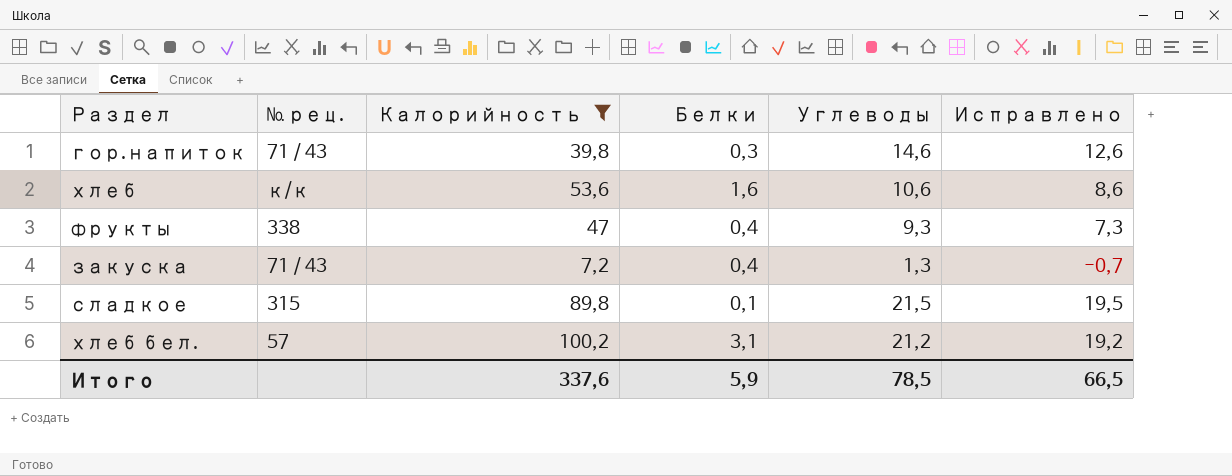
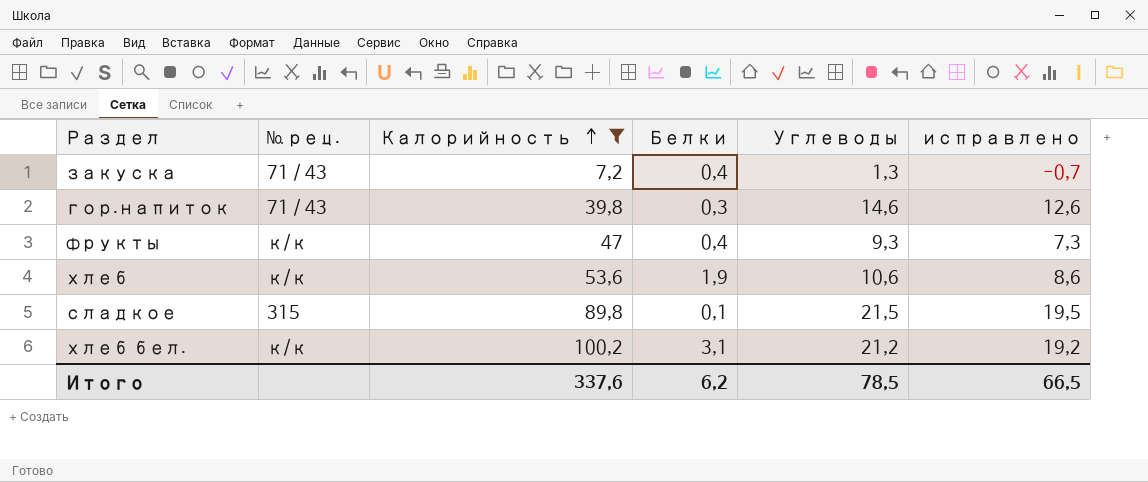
row order: none -> Калорийность ascending
column name: Исправлено -> исправлено
фрукты | № рец.: 338 -> к/к
хлеб | Белки: 1,6 -> 1,9
хлеб бел. | № рец.: 57 -> к/к
Итого | Белки: 5,9 -> 6,2

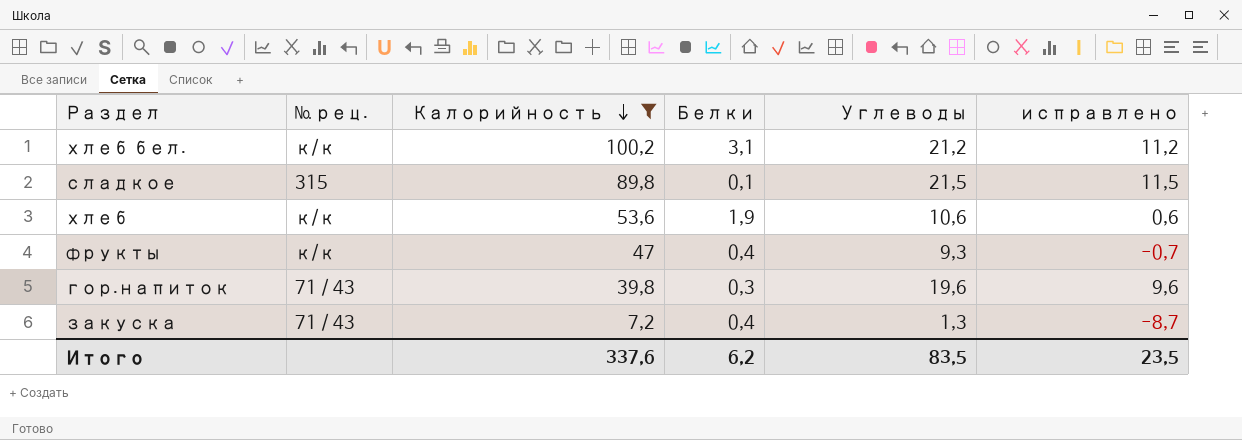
row order: Калорийность ascending -> Калорийность descending
column исправлено | formula: [Углеводы] - 2 -> [Углеводы] - 10
гор.напиток | Углеводы: 14,6 -> 19,6
Итого | Углеводы: 78,5 -> 83,5
Итого | исправлено: 66,5 -> 23,5

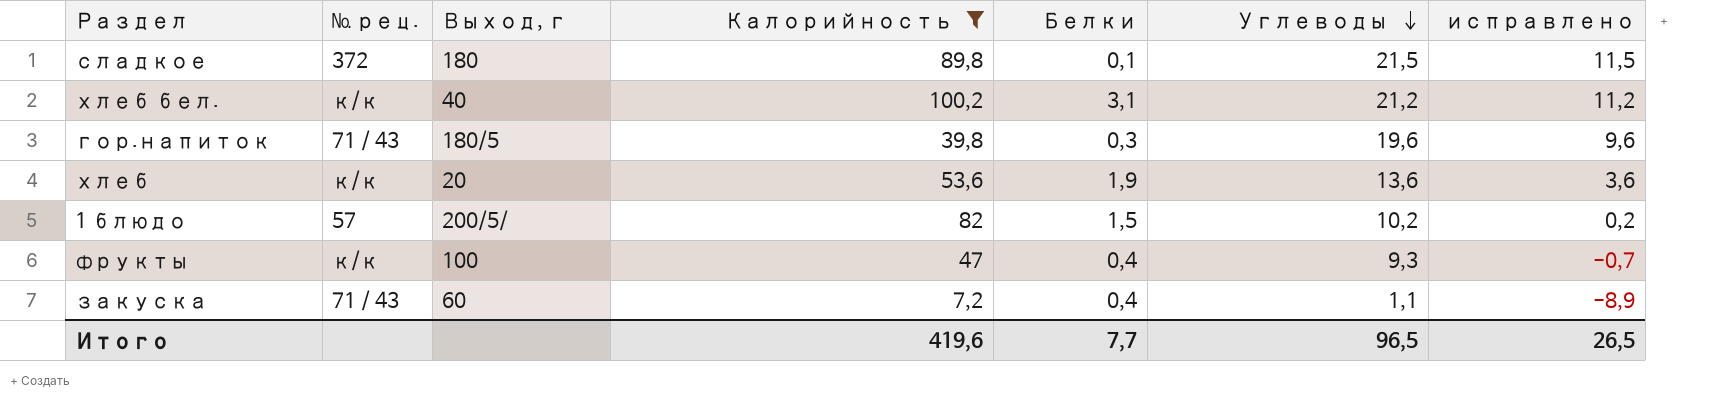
row order: Калорийность descending -> Углеводы descending
column Выход, г | position: none -> 3
сладкое | № рец.: 315 -> 372
хлеб | Углеводы: 10,6 -> 13,6
хлеб | исправлено: 0,6 -> 3,6
row 1 блюдо: none -> 57 | 200/5/ | 82 | 1,5 | 10,2 | 0,2
закуска | Углеводы: 1,3 -> 1,1
закуска | исправлено: -8,7 -> -8,9
Итого | Калорийность: 337,6 -> 419,6
Итого | Белки: 6,2 -> 7,7
Итого | Углеводы: 83,5 -> 96,5
Итого | исправлено: 23,5 -> 26,5

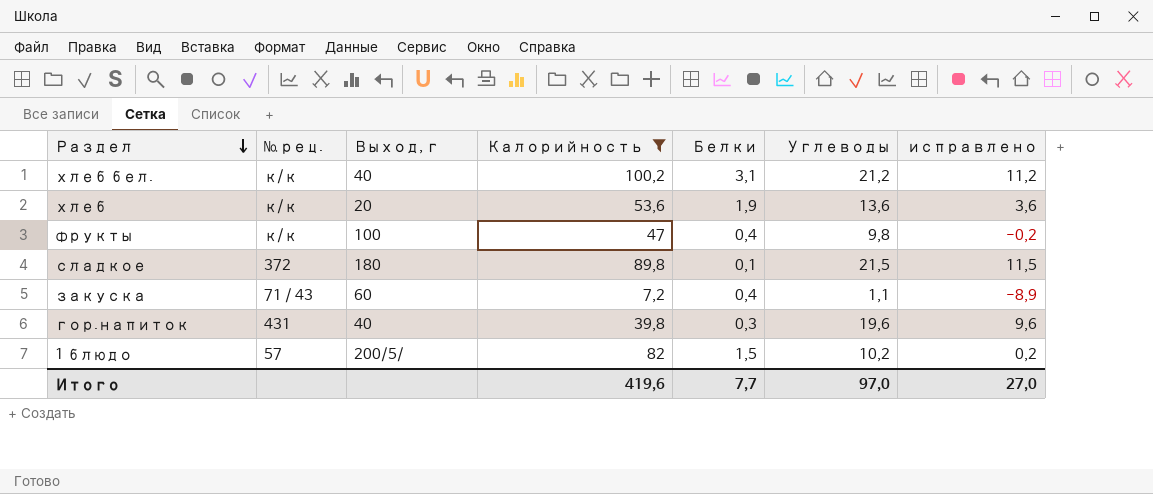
row order: Углеводы descending -> Раздел descending
фрукты | Углеводы: 9,3 -> 9,8
фрукты | исправлено: -0,7 -> -0,2
гор.напиток | № рец.: 71 / 43 -> 431
гор.напиток | Выход, г: 180/5 -> 40
Итого | Углеводы: 96,5 -> 97,0
Итого | исправлено: 26,5 -> 27,0

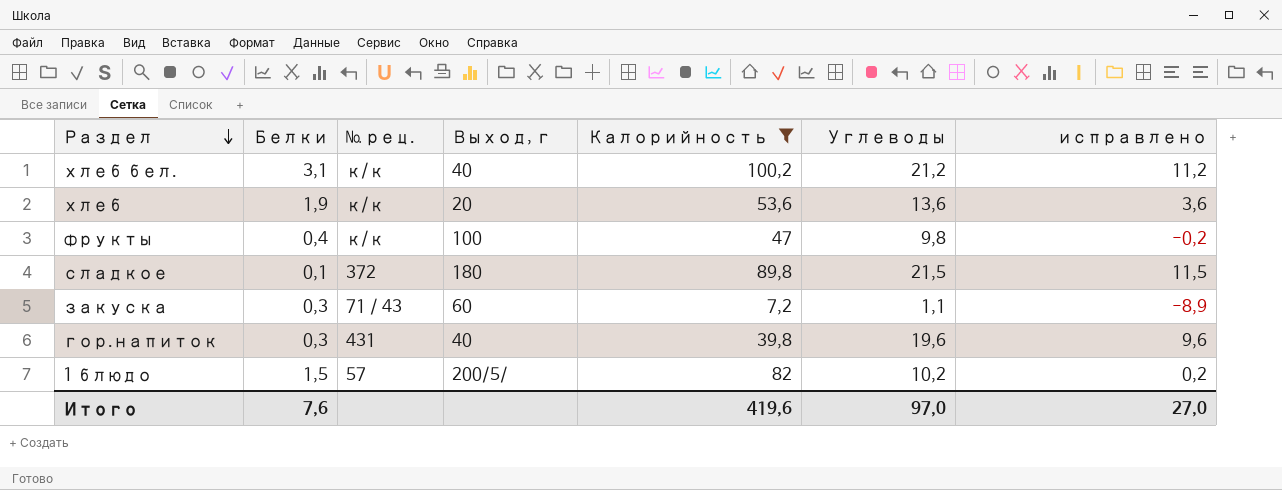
column Белки | position: 5 -> 2
закуска | Белки: 0,4 -> 0,3
Итого | Белки: 7,7 -> 7,6

